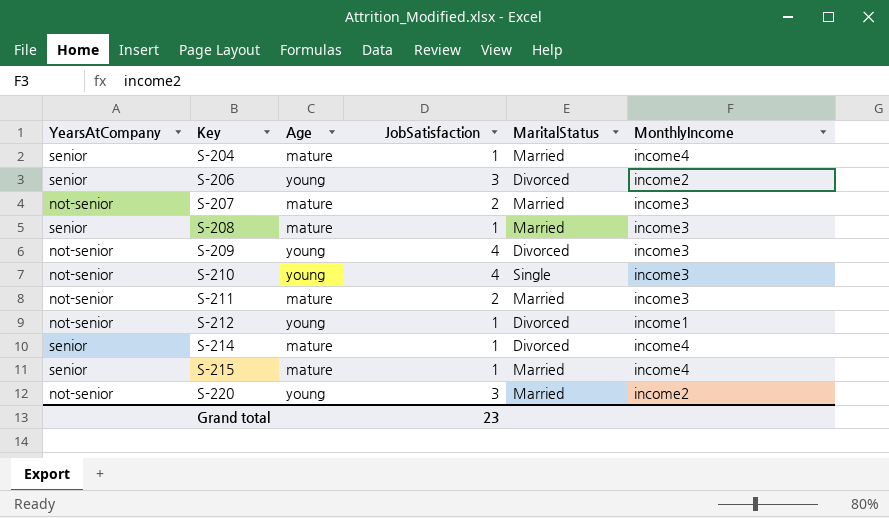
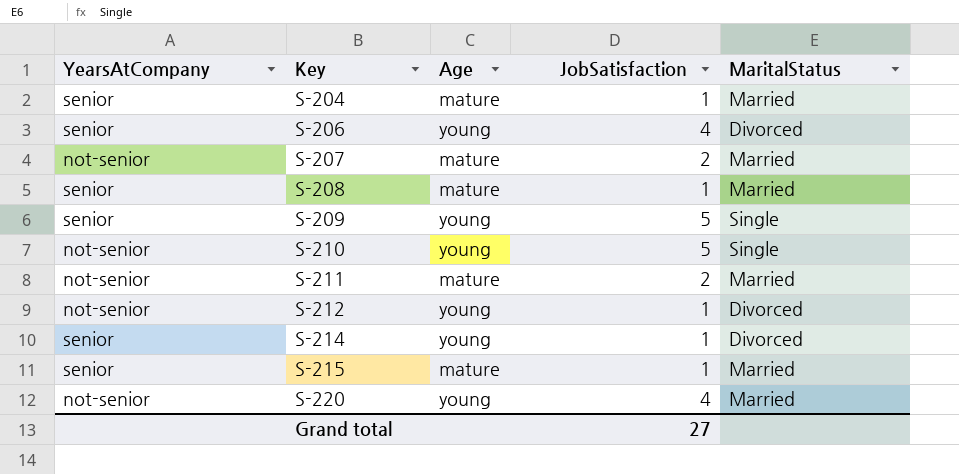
column MonthlyIncome | position: 6 -> none
S-206 | JobSatisfaction: 3 -> 4
S-209 | YearsAtCompany: not-senior -> senior
S-209 | JobSatisfaction: 4 -> 5
S-209 | MaritalStatus: Divorced -> Single
S-210 | JobSatisfaction: 4 -> 5
S-214 | Age: mature -> young
S-220 | JobSatisfaction: 3 -> 4
Grand total | JobSatisfaction: 23 -> 27

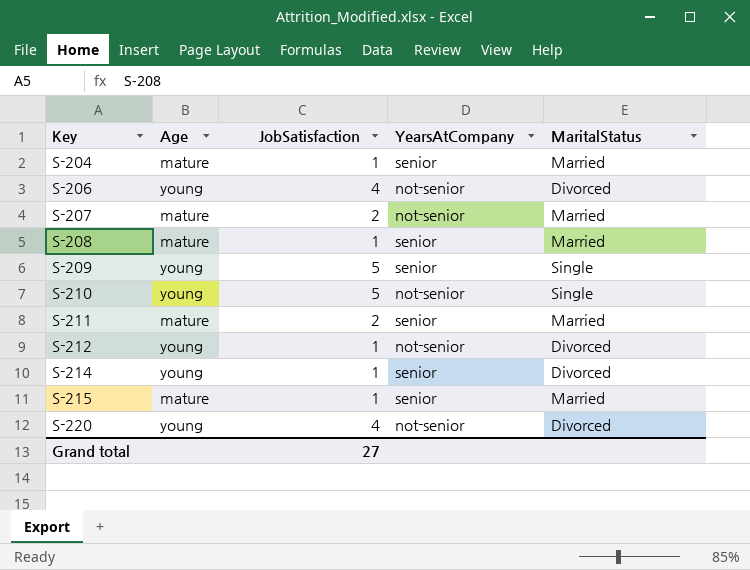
column YearsAtCompany | position: 1 -> 4
S-206 | YearsAtCompany: senior -> not-senior
S-211 | YearsAtCompany: not-senior -> senior
S-220 | MaritalStatus: Married -> Divorced

